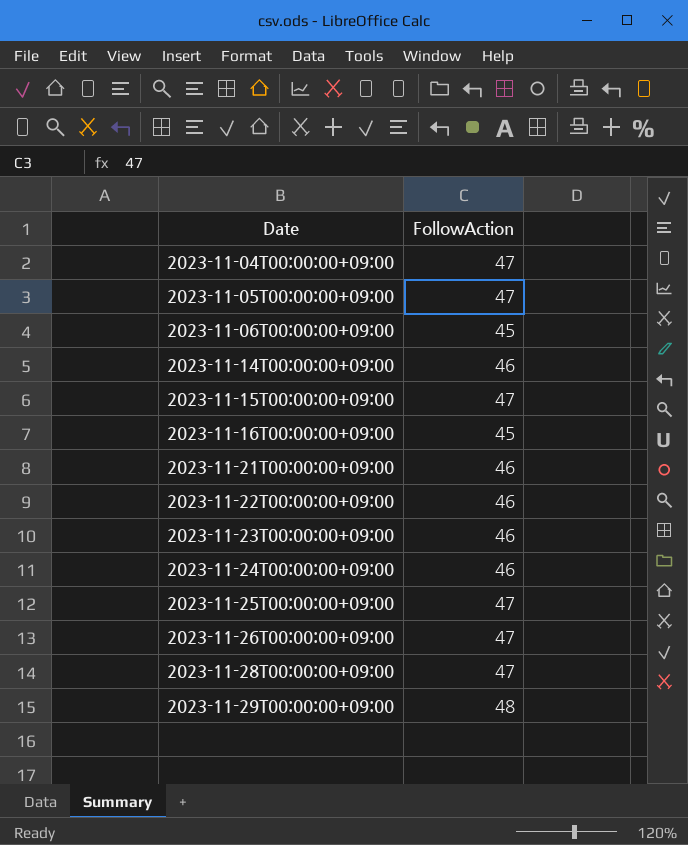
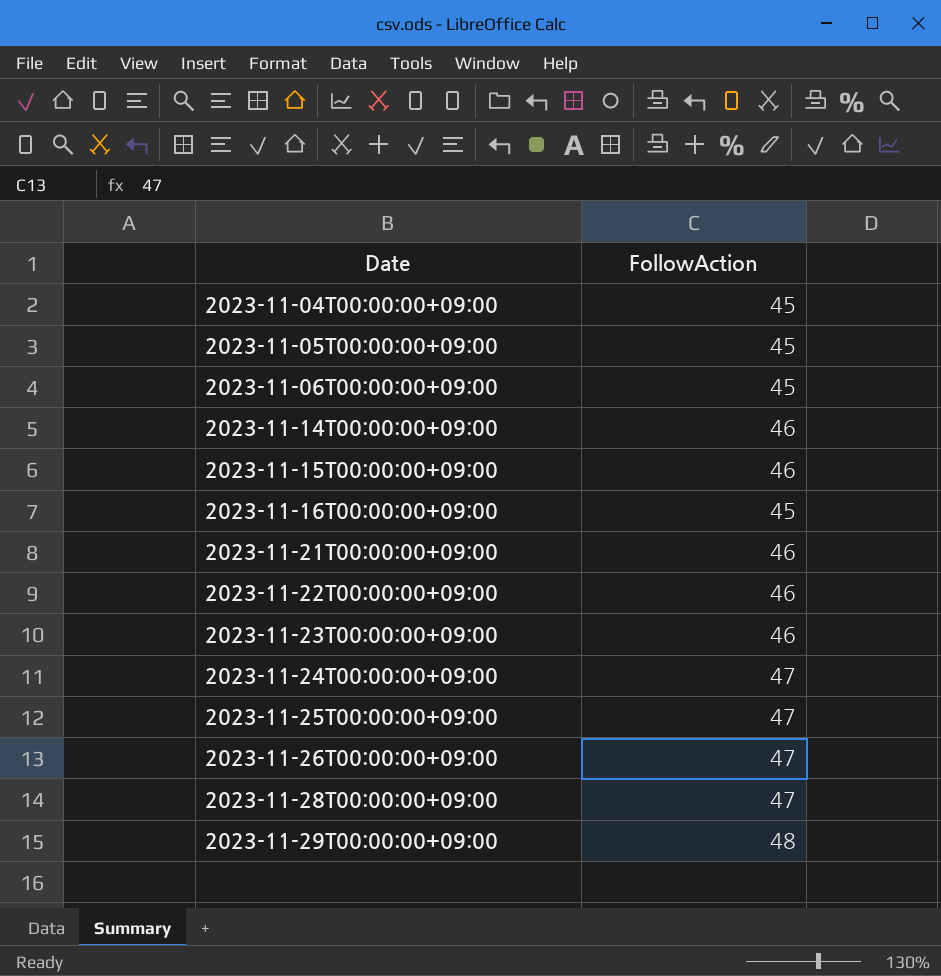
2023-11-04T00:00:00+09:00 | FollowAction: 47 -> 45
2023-11-05T00:00:00+09:00 | FollowAction: 47 -> 45
2023-11-15T00:00:00+09:00 | FollowAction: 47 -> 46
2023-11-24T00:00:00+09:00 | FollowAction: 46 -> 47

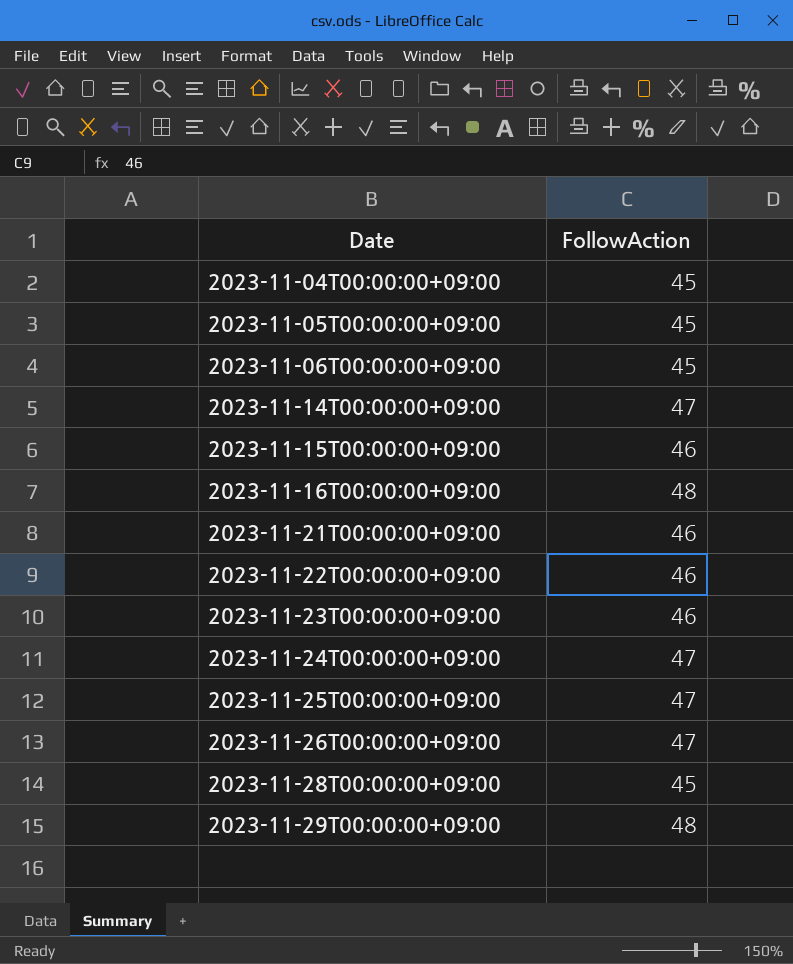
2023-11-14T00:00:00+09:00 | FollowAction: 46 -> 47
2023-11-16T00:00:00+09:00 | FollowAction: 45 -> 48
2023-11-28T00:00:00+09:00 | FollowAction: 47 -> 45

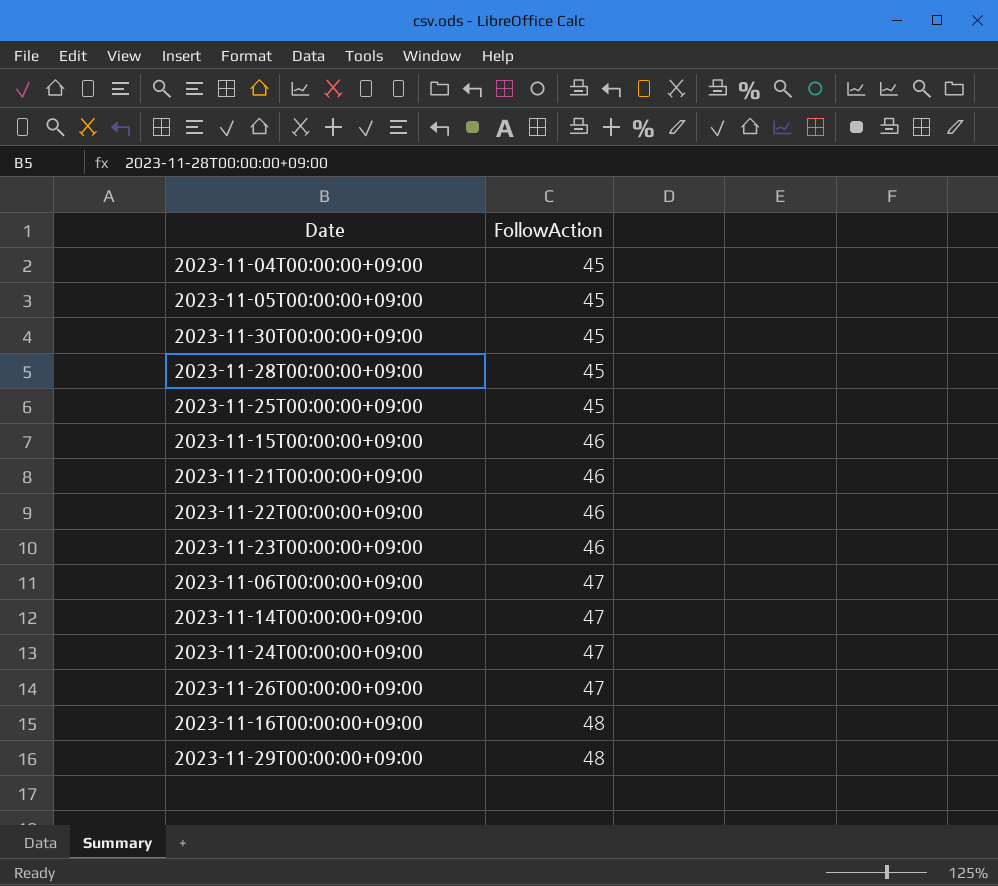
row order: Date ascending -> FollowAction ascending
row 2023-11-30T00:00:00+09:00: none -> 45
2023-11-25T00:00:00+09:00 | FollowAction: 47 -> 45
2023-11-06T00:00:00+09:00 | FollowAction: 45 -> 47

